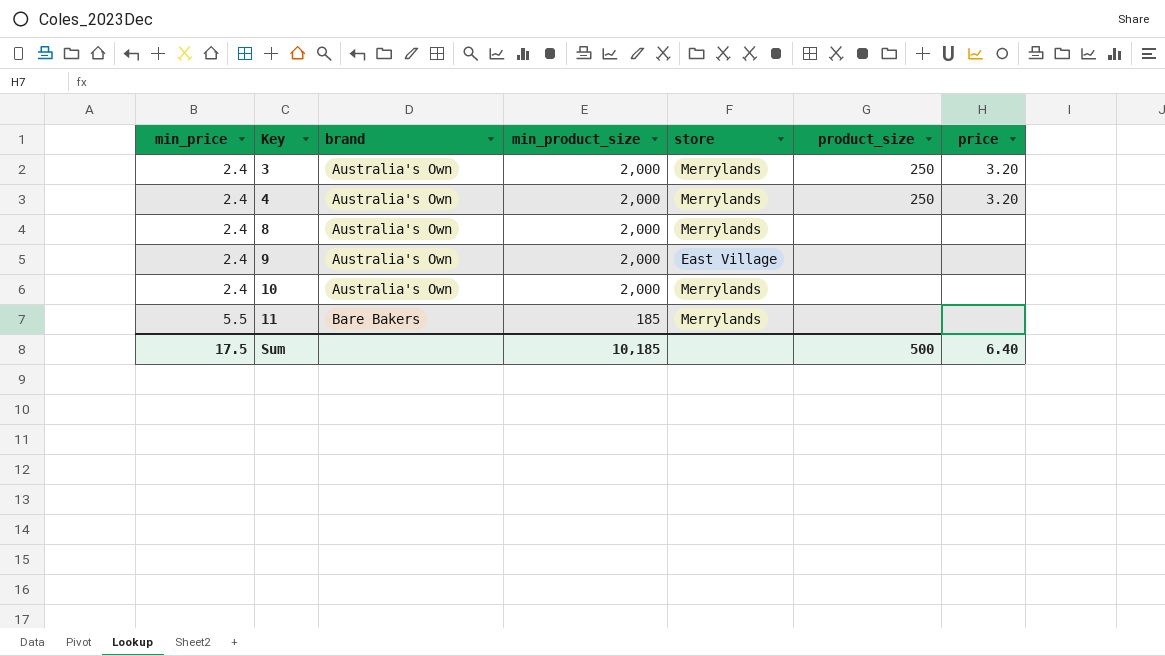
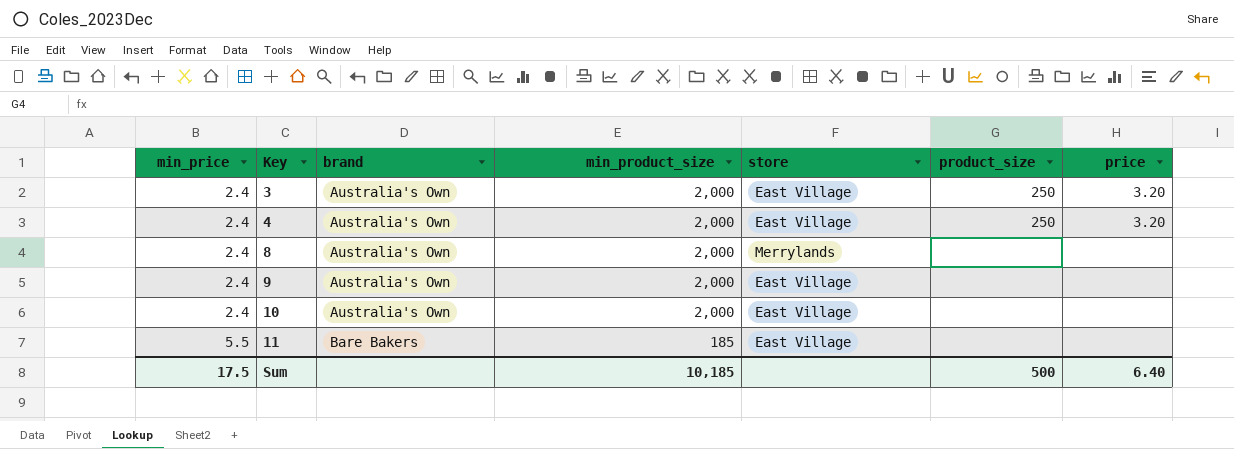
3 | store: Merrylands -> East Village
4 | store: Merrylands -> East Village
10 | store: Merrylands -> East Village
11 | store: Merrylands -> East Village

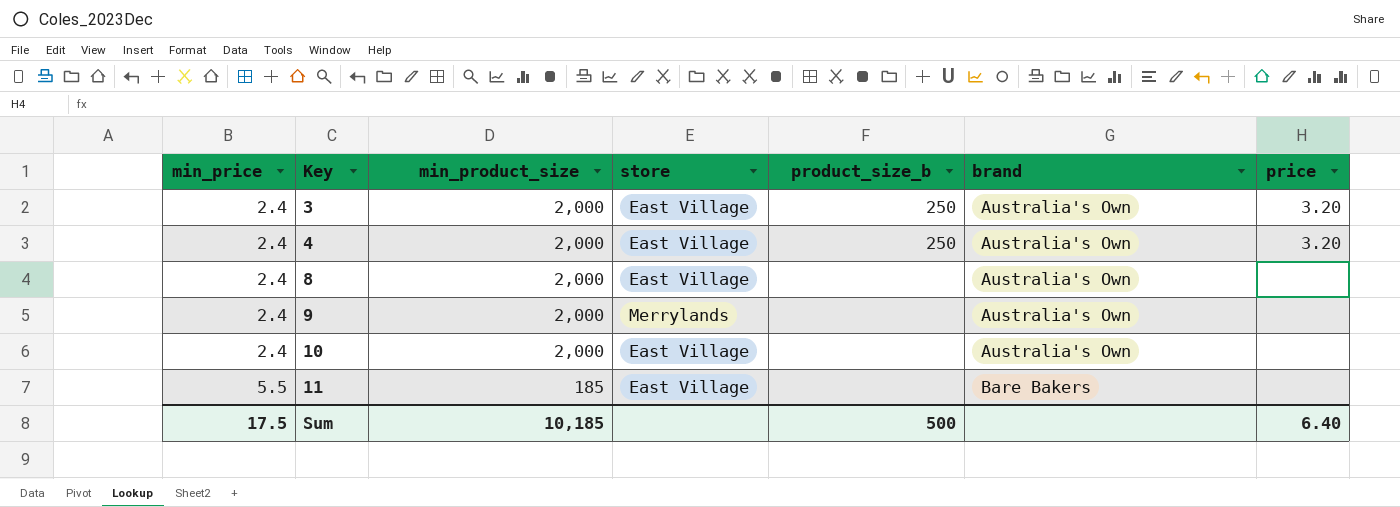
column name: product_size -> product_size_b
column brand | position: 3 -> 6
8 | store: Merrylands -> East Village
9 | store: East Village -> Merrylands

